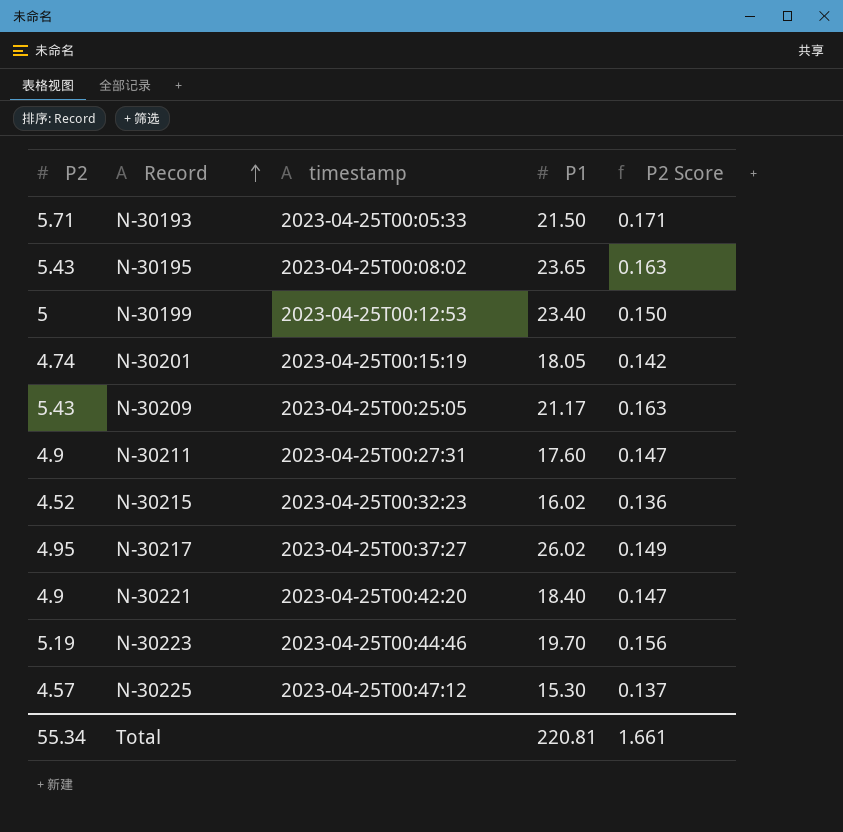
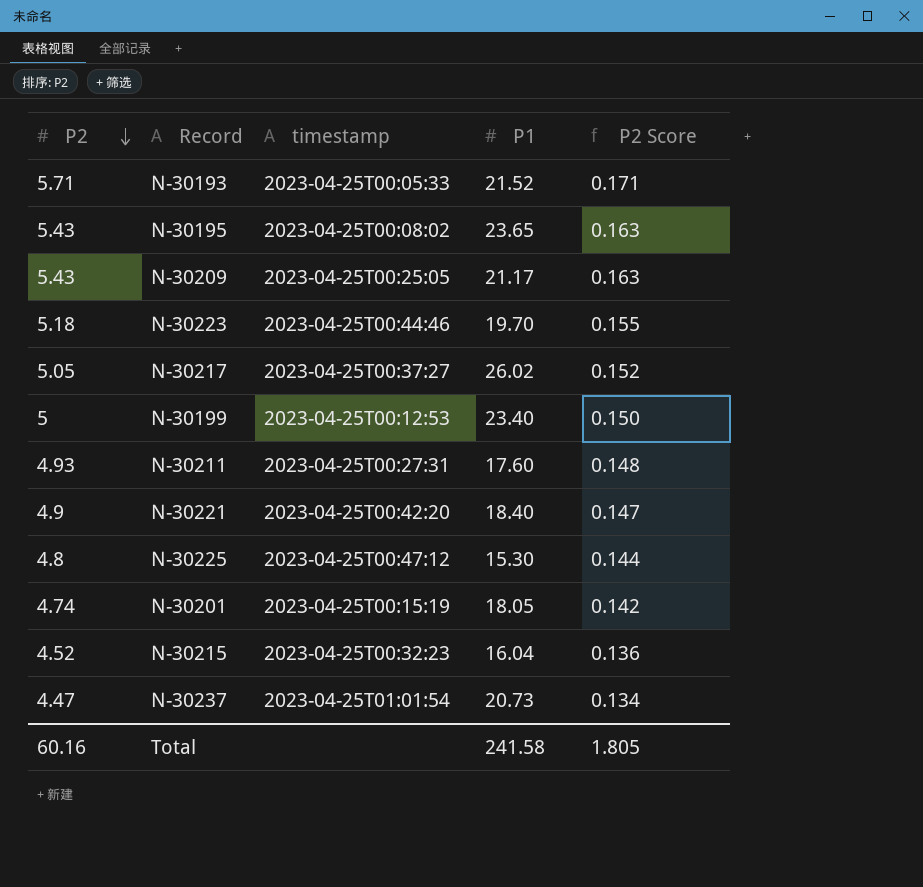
row order: Record ascending -> P2 descending
N-30193 | P1: 21.50 -> 21.52
N-30223 | P2: 5.19 -> 5.18
N-30223 | P2 Score: 0.156 -> 0.155
N-30217 | P2: 4.95 -> 5.05
N-30217 | P2 Score: 0.149 -> 0.152
N-30211 | P2: 4.9 -> 4.93
N-30211 | P2 Score: 0.147 -> 0.148
N-30225 | P2: 4.57 -> 4.8
N-30225 | P2 Score: 0.137 -> 0.144
N-30215 | P1: 16.02 -> 16.04
row N-30237: none -> 4.47 | 2023-04-25T01:01:54 | 20.73 | 0.134
Total | P2: 55.34 -> 60.16
Total | P1: 220.81 -> 241.58
Total | P2 Score: 1.661 -> 1.805

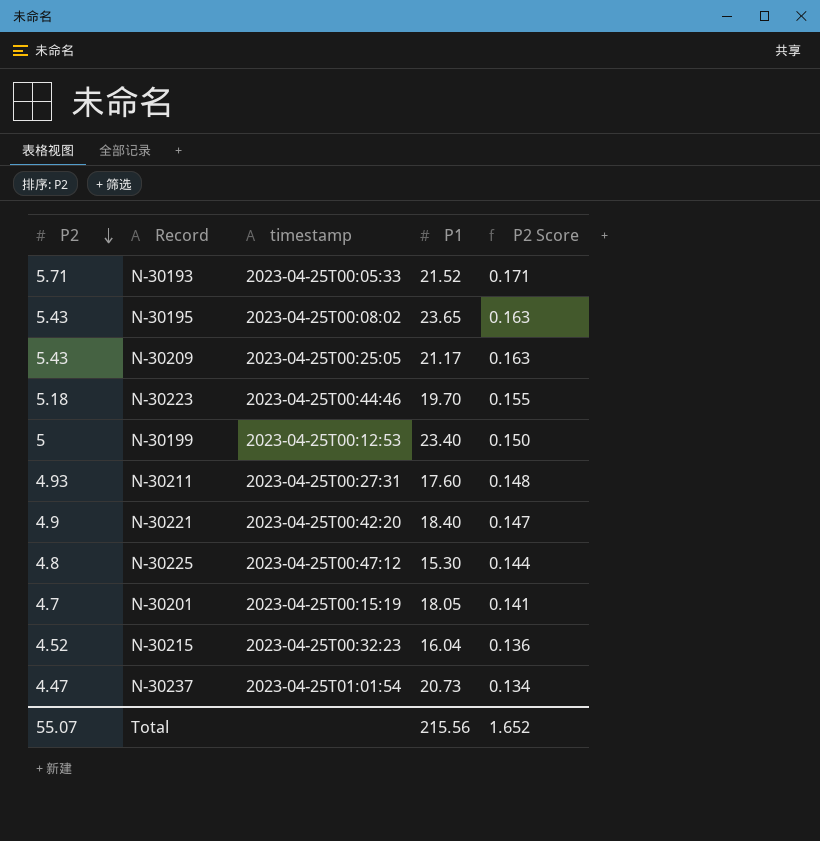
row N-30217: 5.05 | 2023-04-25T00:37:27 | 26.02 | 0.152 -> none
N-30201 | P2: 4.74 -> 4.7
N-30201 | P2 Score: 0.142 -> 0.141
Total | P2: 60.16 -> 55.07
Total | P1: 241.58 -> 215.56
Total | P2 Score: 1.805 -> 1.652

